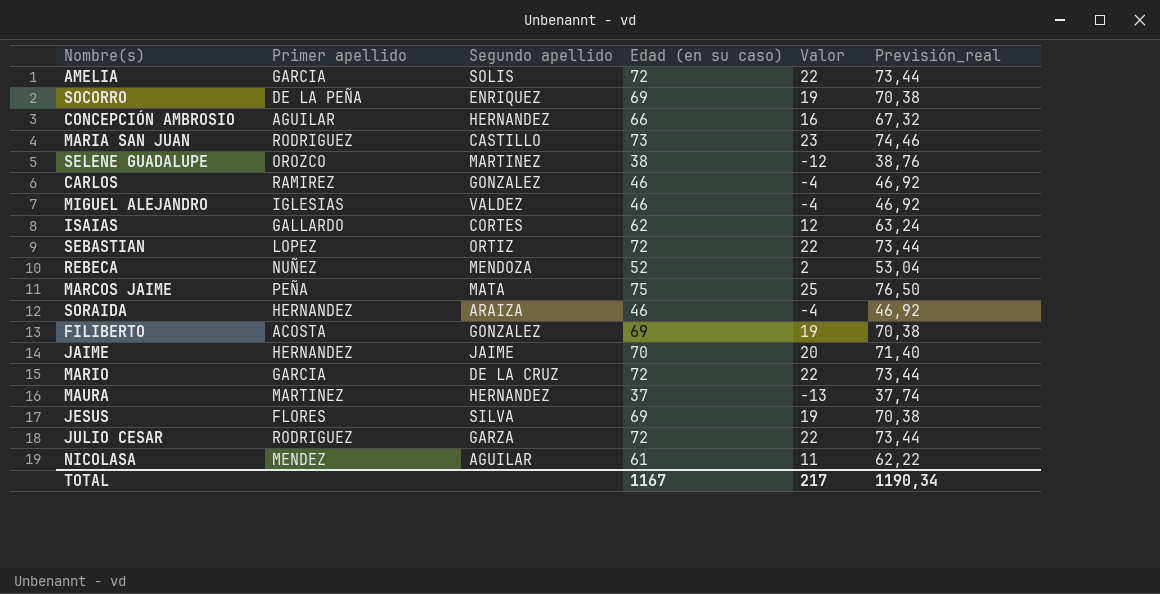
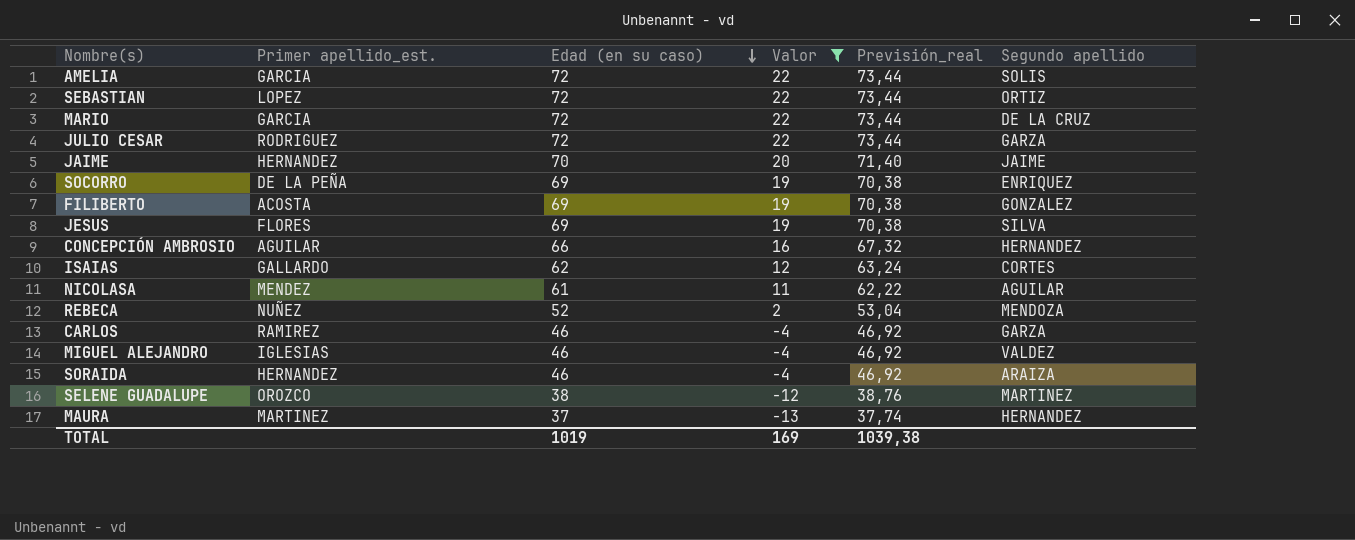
filter: none -> Valor <= 22
row order: none -> Edad (en su caso) descending
column name: Primer apellido -> Primer apellido_est.
column Segundo apellido | position: 3 -> 6
CARLOS | Segundo apellido: GONZALEZ -> GARZA
TOTAL | Edad (en su caso): 1167 -> 1019
TOTAL | Valor: 217 -> 169
TOTAL | Previsión_real: 1190,34 -> 1039,38

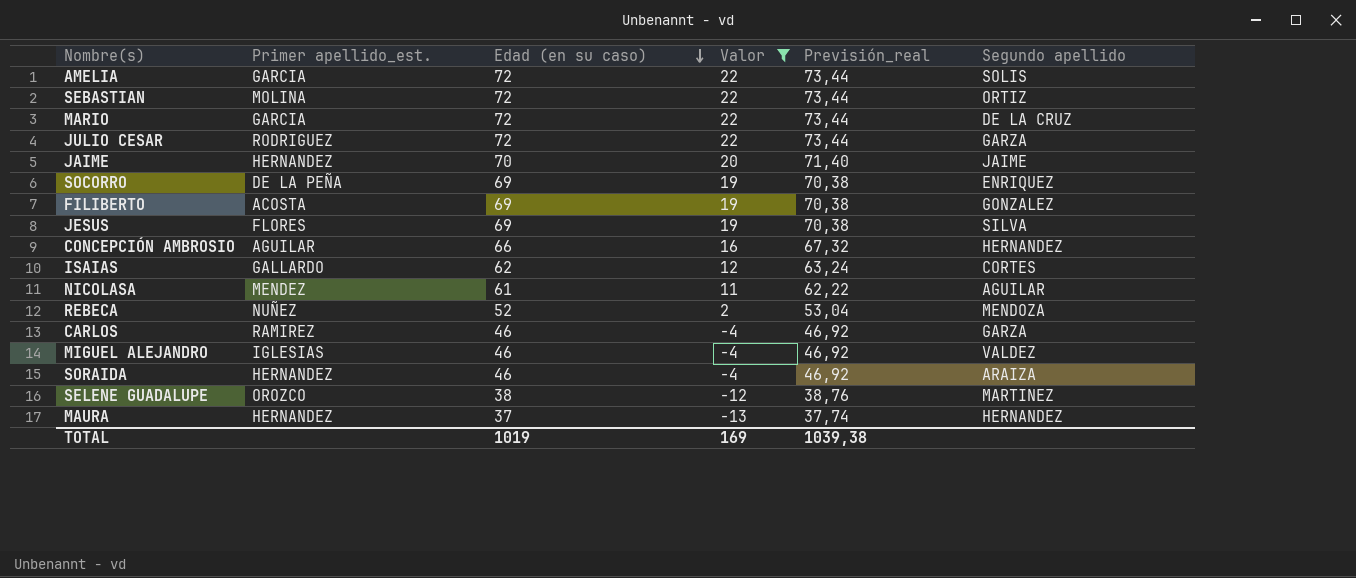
SEBASTIAN | Primer apellido_est.: LOPEZ -> MOLINA
MAURA | Primer apellido_est.: MARTINEZ -> HERNANDEZ

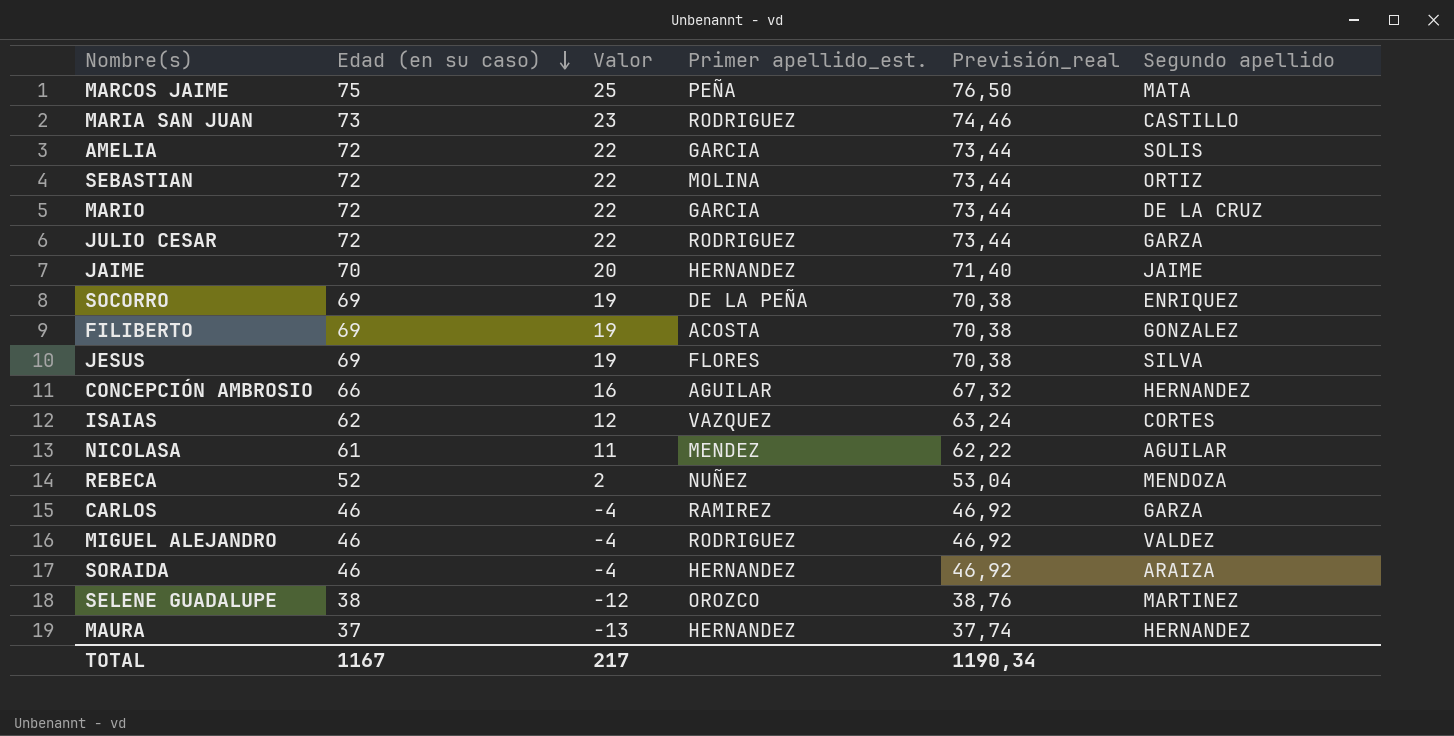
filter: Valor <= 22 -> none
column Primer apellido_est. | position: 2 -> 4
ISAIAS | Primer apellido_est.: GALLARDO -> VAZQUEZ
MIGUEL ALEJANDRO | Primer apellido_est.: IGLESIAS -> RODRIGUEZ
TOTAL | Edad (en su caso): 1019 -> 1167
TOTAL | Valor: 169 -> 217
TOTAL | Previsión_real: 1039,38 -> 1190,34

